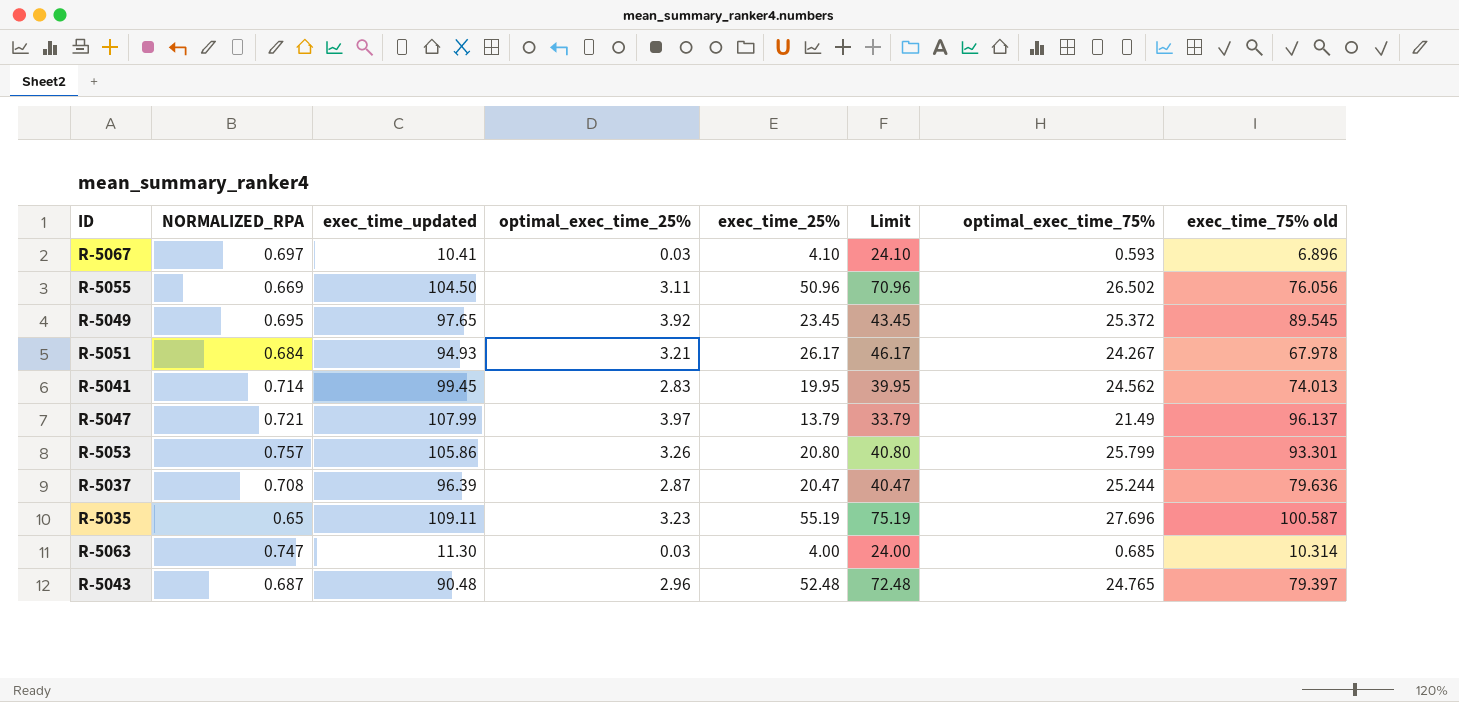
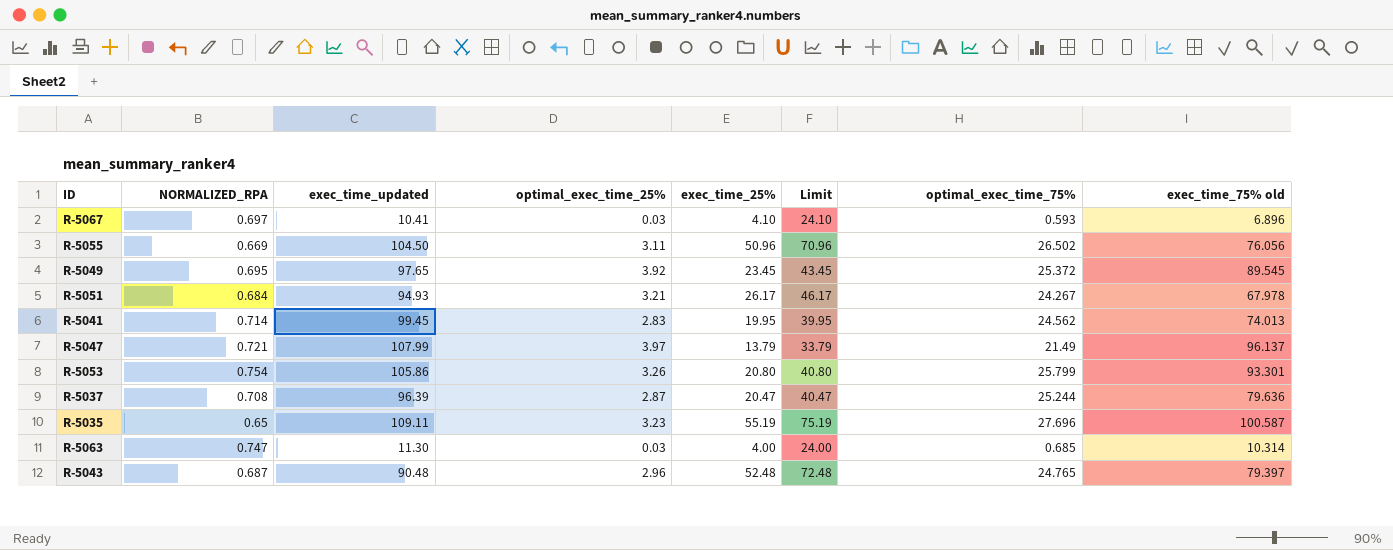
R-5053 | NORMALIZED_RPA: 0.757 -> 0.754

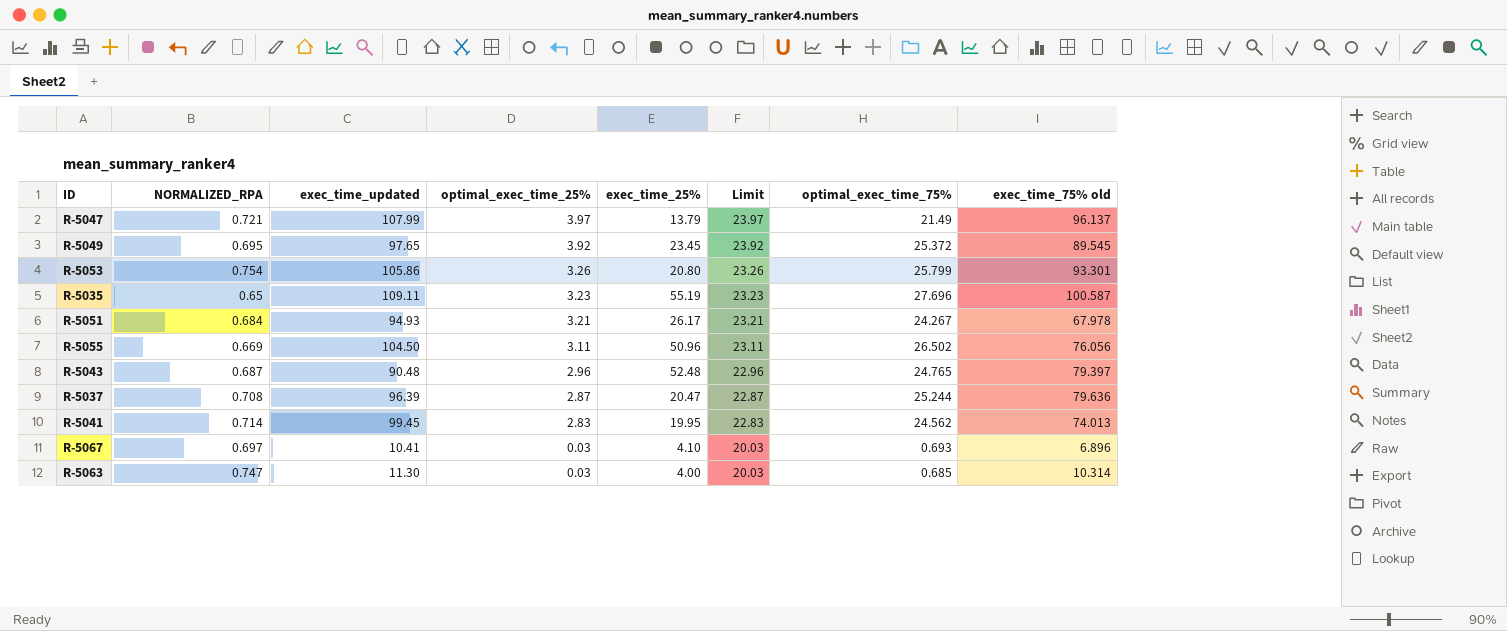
row order: none -> optimal_exec_time_25% descending
column Limit | formula: [exec_time_25%] + 20 -> [optimal_exec_time_25%] + 20
R-5067 | optimal_exec_time_75%: 0.593 -> 0.693

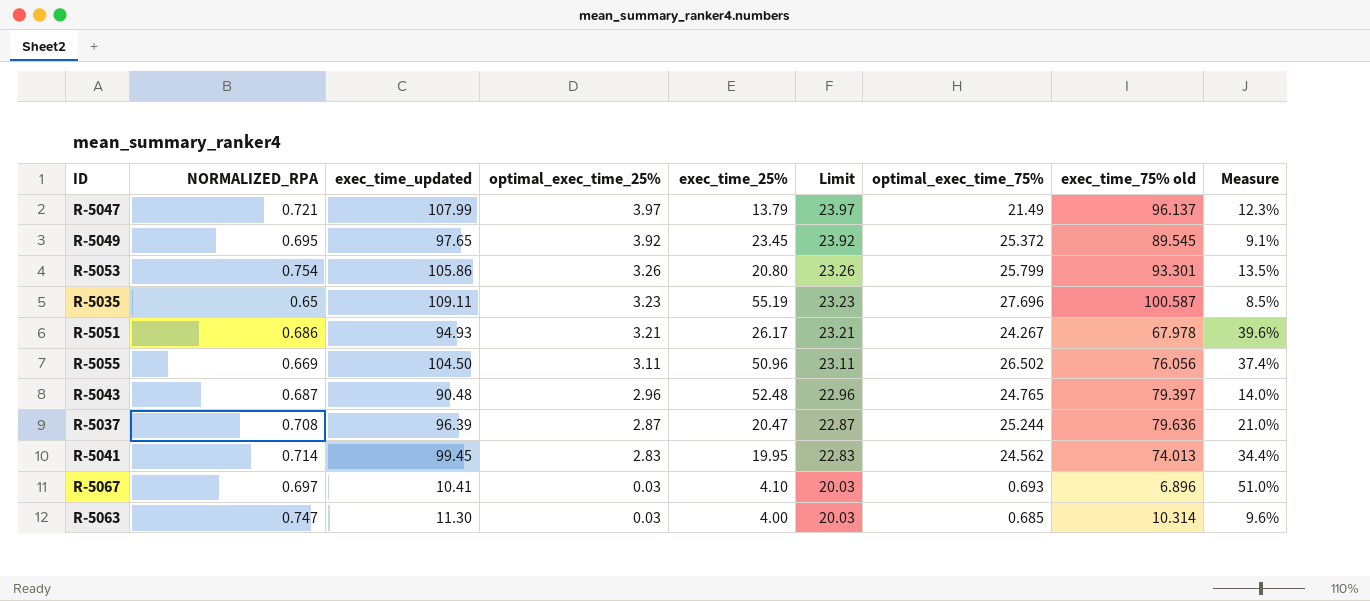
column Measure | formula: none -> ([exec_time_updated] - [exec_time_75% old]) / [exec_time_75% old]
R-5051 | NORMALIZED_RPA: 0.684 -> 0.686

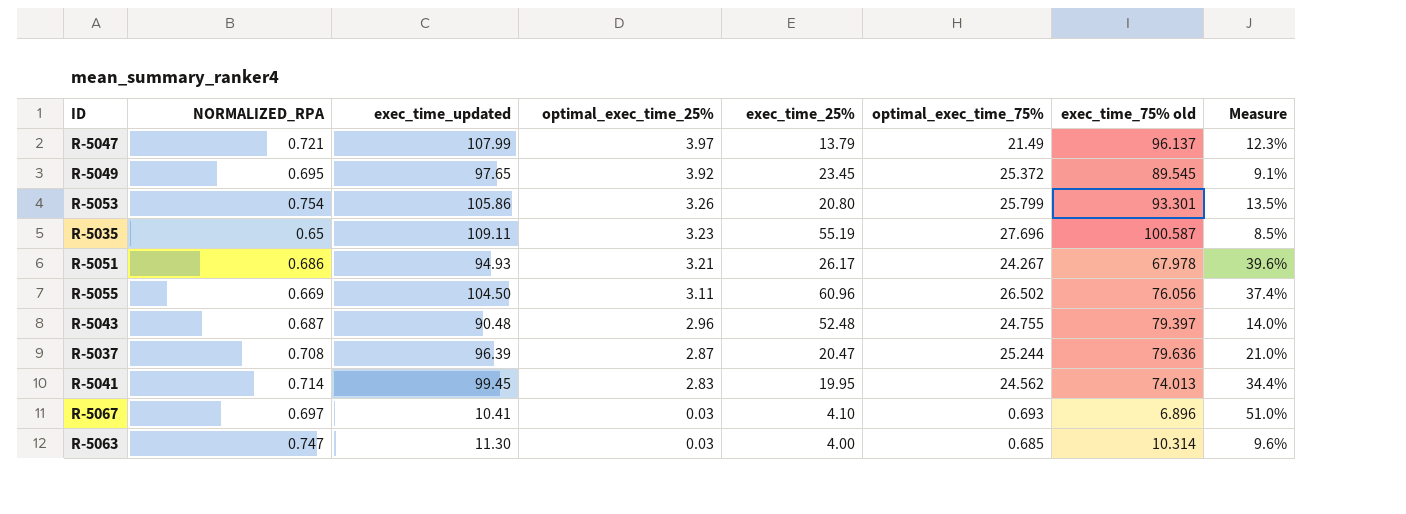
column Limit | formula: [optimal_exec_time_25%] + 20 -> none
R-5055 | exec_time_25%: 50.96 -> 60.96
R-5043 | optimal_exec_time_75%: 24.765 -> 24.755

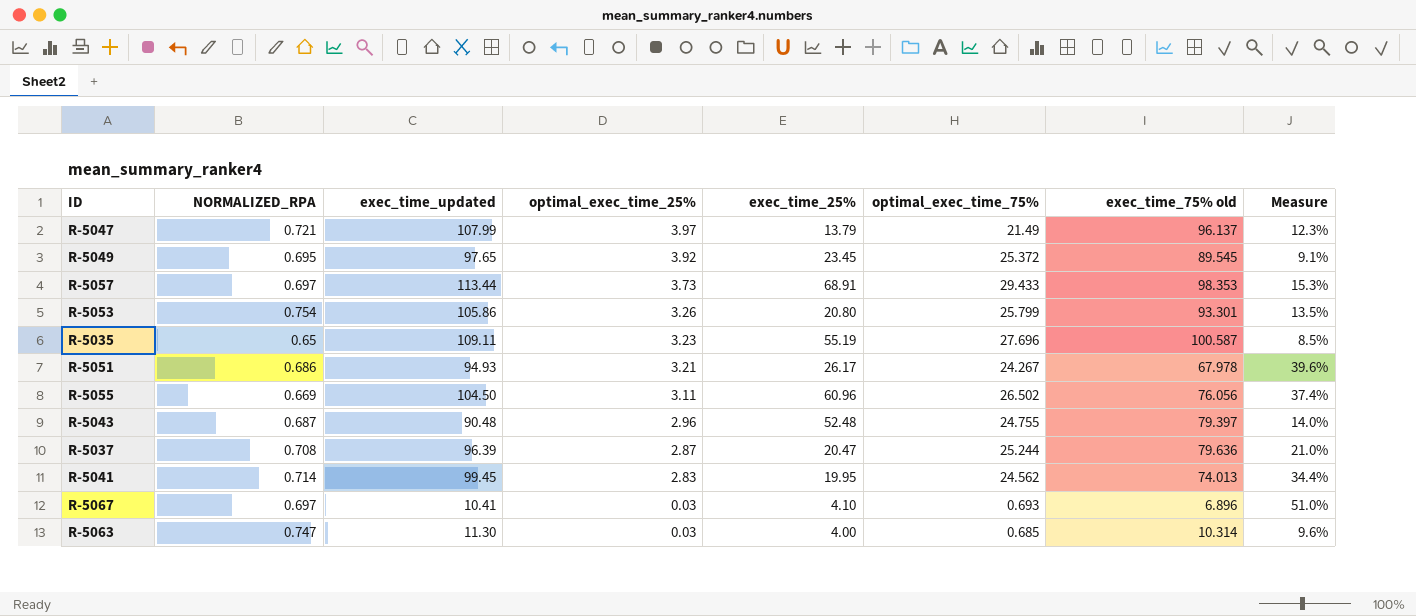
row R-5057: none -> 0.697 | 113.44 | 3.73 | 68.91 | 29.433 | 98.353 | 15.3%

